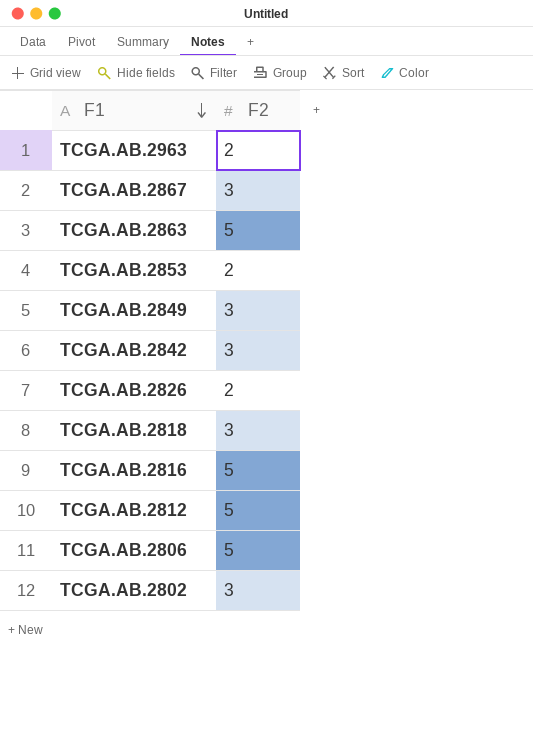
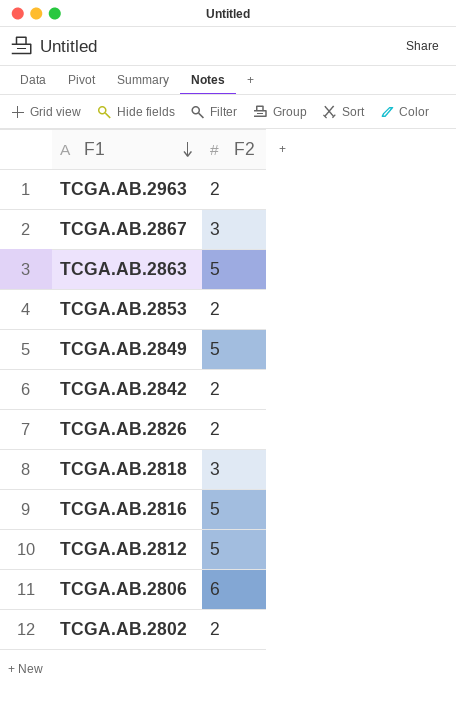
TCGA.AB.2849 | F2: 3 -> 5
TCGA.AB.2842 | F2: 3 -> 2
TCGA.AB.2806 | F2: 5 -> 6
TCGA.AB.2802 | F2: 3 -> 2

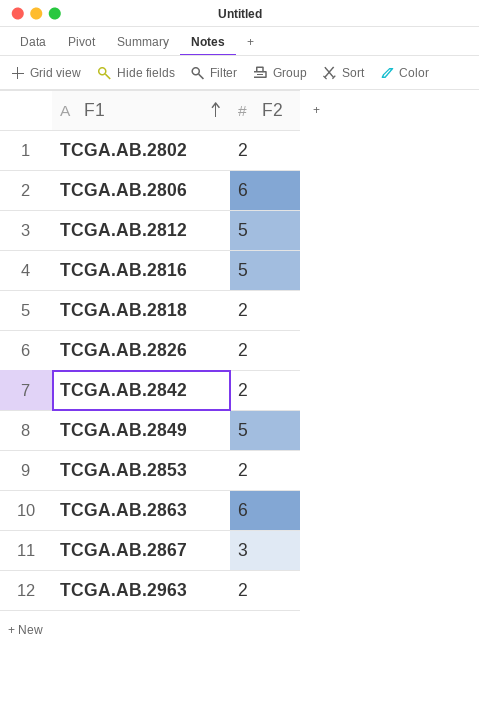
row order: F1 descending -> F1 ascending
TCGA.AB.2818 | F2: 3 -> 2
TCGA.AB.2863 | F2: 5 -> 6

